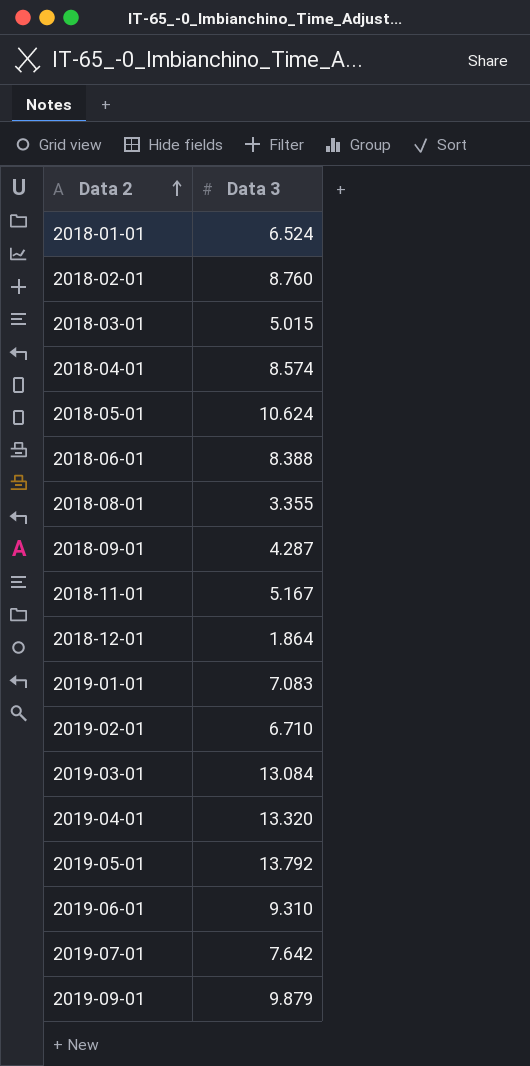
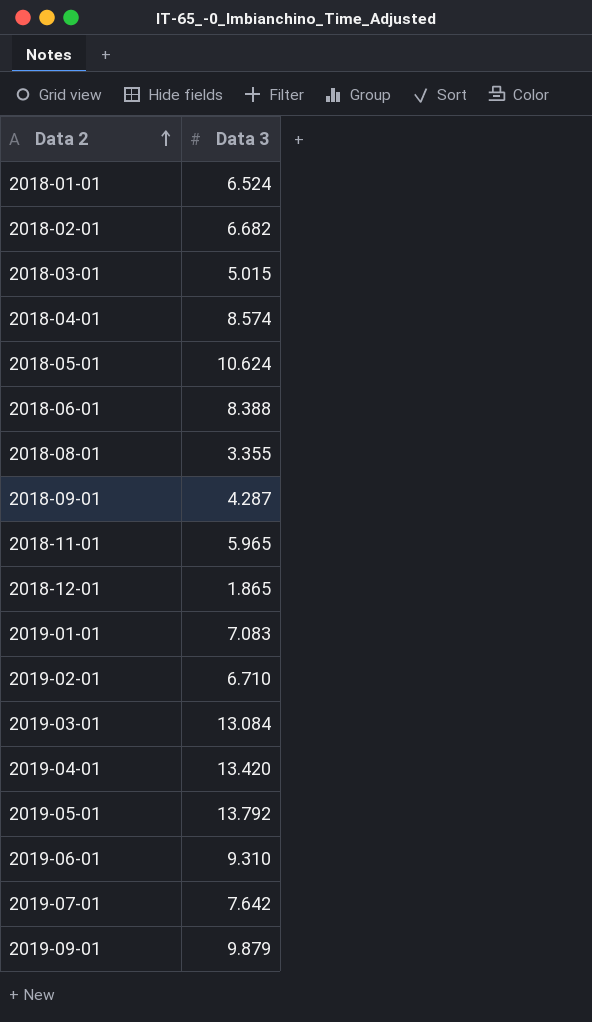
2018-02-01 | Data 3: 8.760 -> 6.682
2018-11-01 | Data 3: 5.167 -> 5.965
2018-12-01 | Data 3: 1.864 -> 1.865
2019-04-01 | Data 3: 13.320 -> 13.420

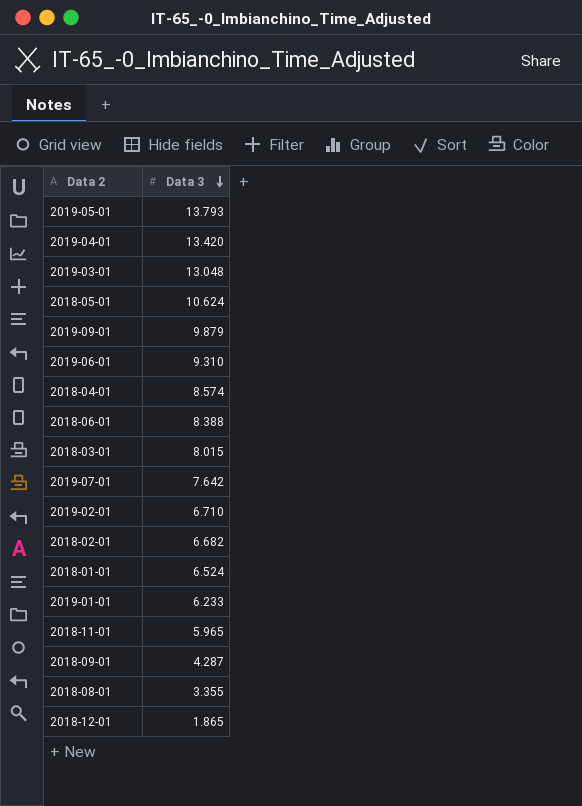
row order: Data 2 ascending -> Data 3 descending
2019-05-01 | Data 3: 13.792 -> 13.793
2019-03-01 | Data 3: 13.084 -> 13.048
2018-03-01 | Data 3: 5.015 -> 8.015
2019-01-01 | Data 3: 7.083 -> 6.233

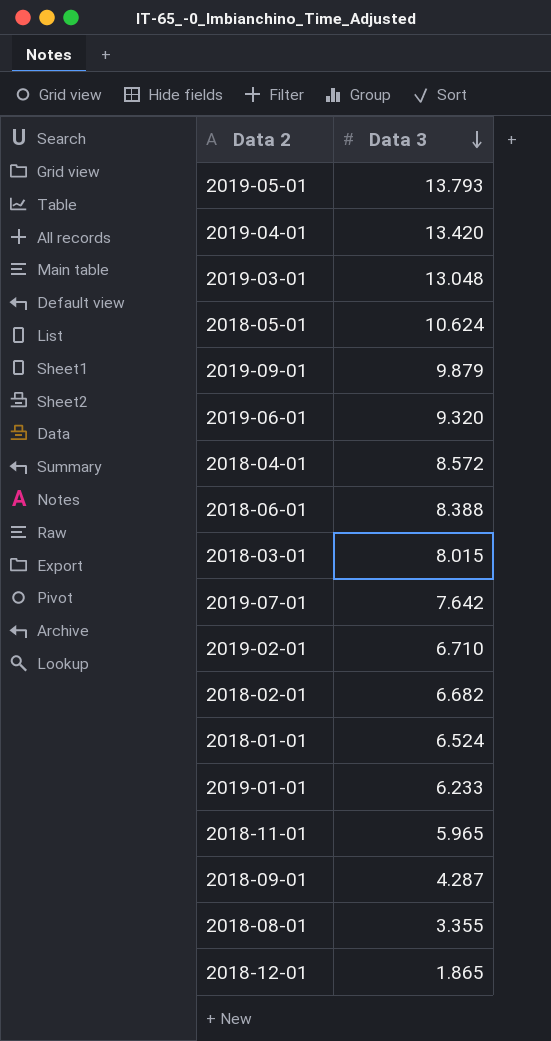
2019-06-01 | Data 3: 9.310 -> 9.320
2018-04-01 | Data 3: 8.574 -> 8.572

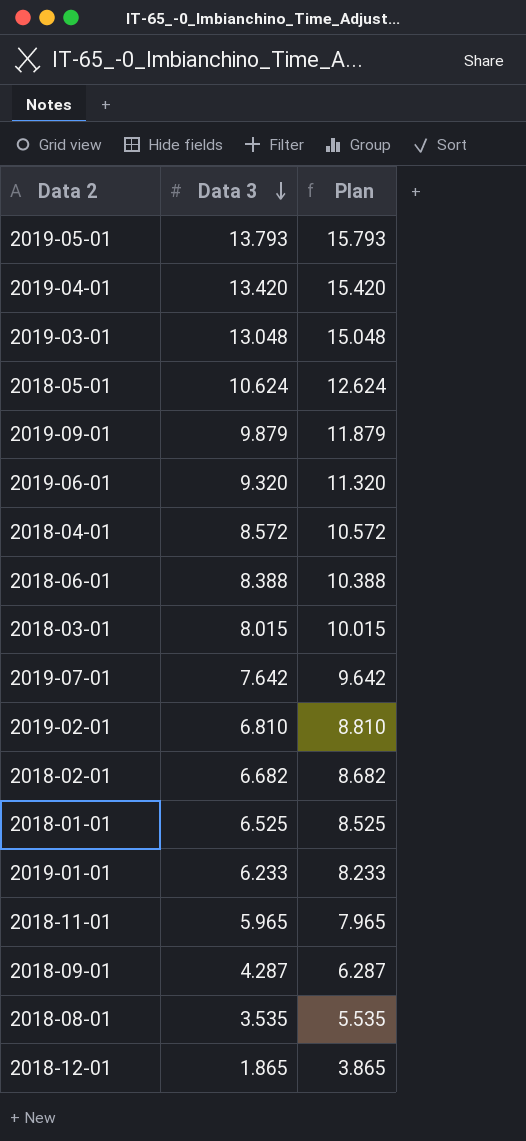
column Plan | formula: none -> [Data 3] + 2
2019-02-01 | Data 3: 6.710 -> 6.810
2018-01-01 | Data 3: 6.524 -> 6.525
2018-08-01 | Data 3: 3.355 -> 3.535

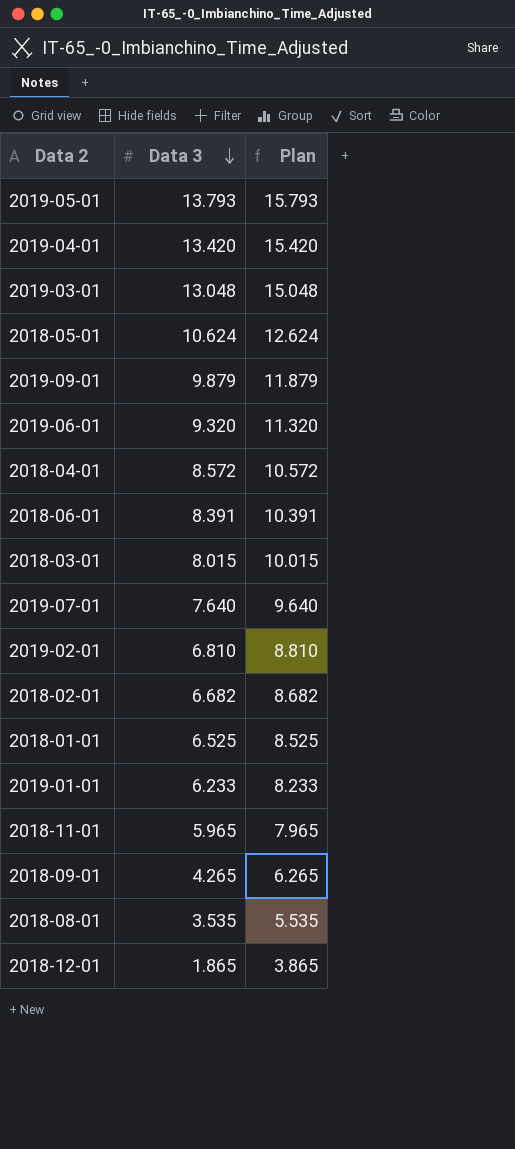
2018-06-01 | Data 3: 8.388 -> 8.391
2018-06-01 | Plan: 10.388 -> 10.391
2019-07-01 | Data 3: 7.642 -> 7.640
2019-07-01 | Plan: 9.642 -> 9.640
2018-09-01 | Data 3: 4.287 -> 4.265
2018-09-01 | Plan: 6.287 -> 6.265

